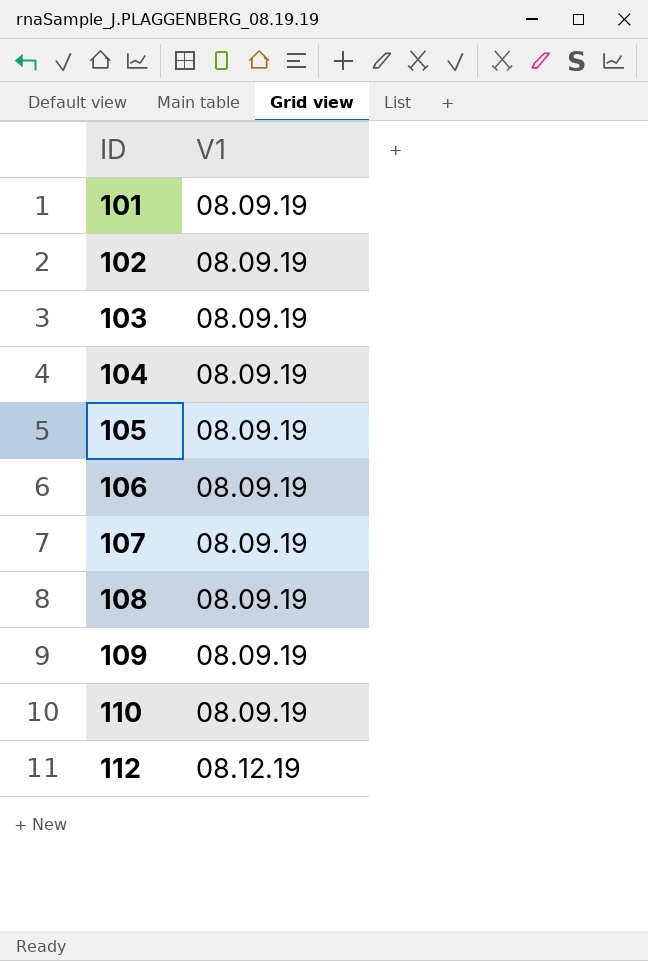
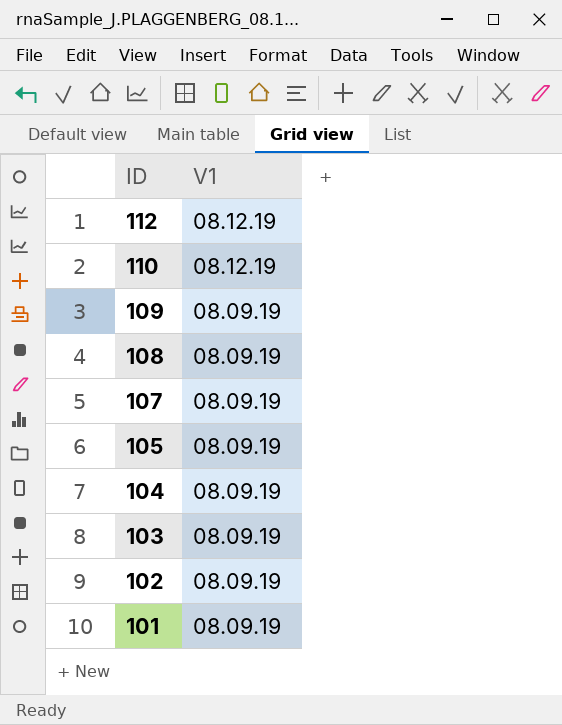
row order: ID ascending -> ID descending
row 106: 08.09.19 -> none
110 | V1: 08.09.19 -> 08.12.19

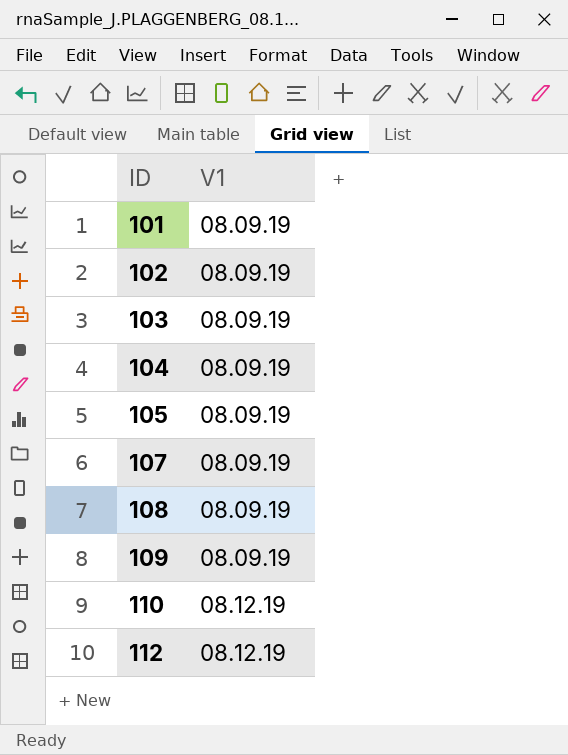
row order: ID descending -> ID ascending

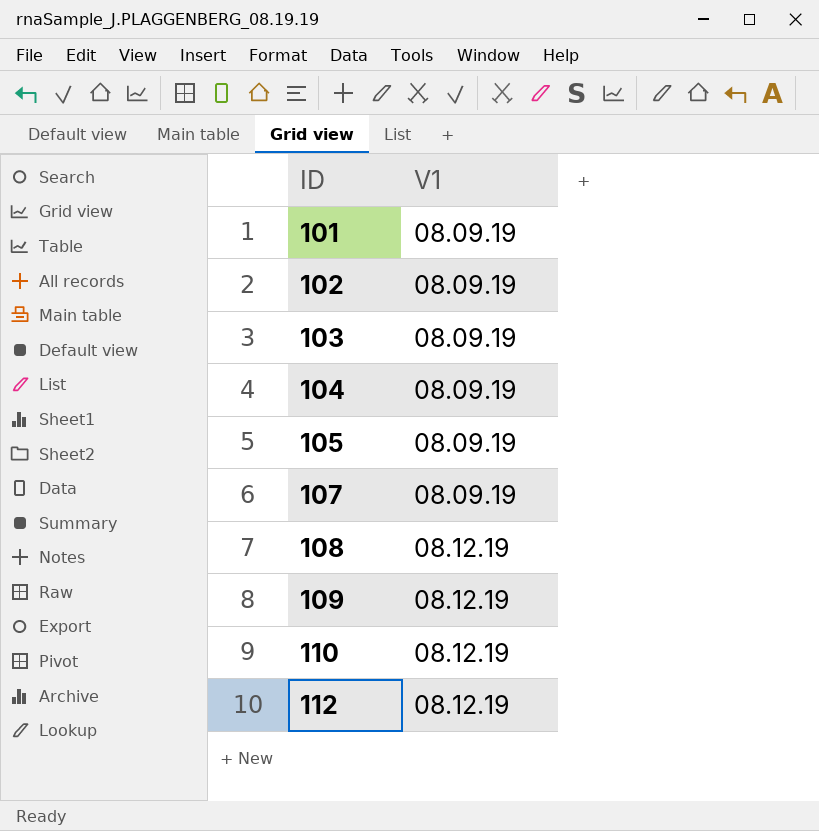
108 | V1: 08.09.19 -> 08.12.19
109 | V1: 08.09.19 -> 08.12.19

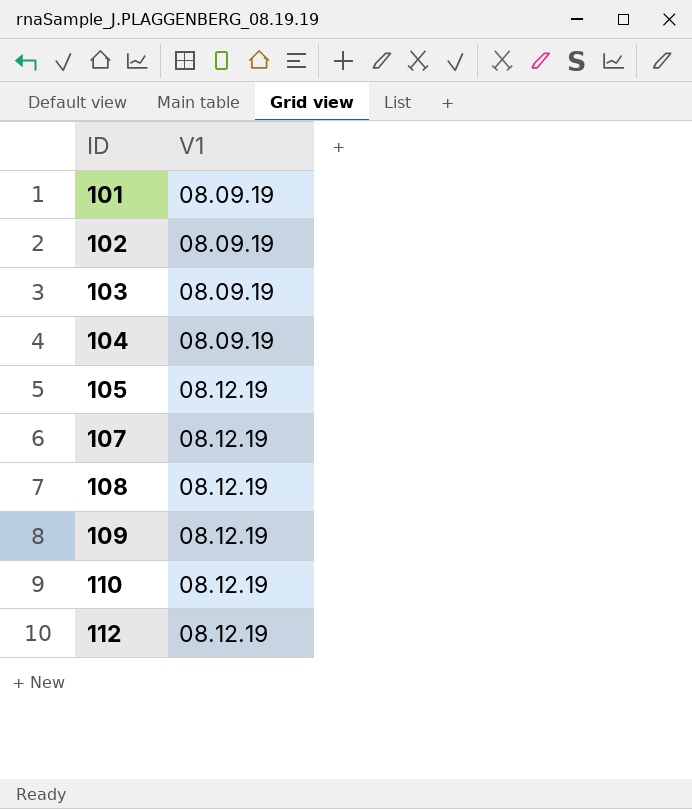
105 | V1: 08.09.19 -> 08.12.19
107 | V1: 08.09.19 -> 08.12.19

